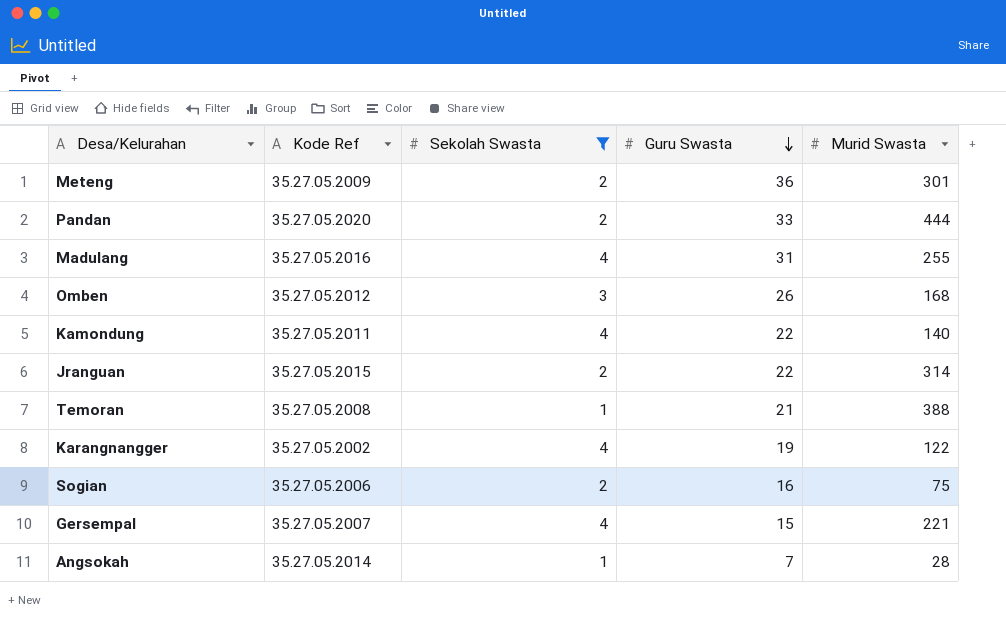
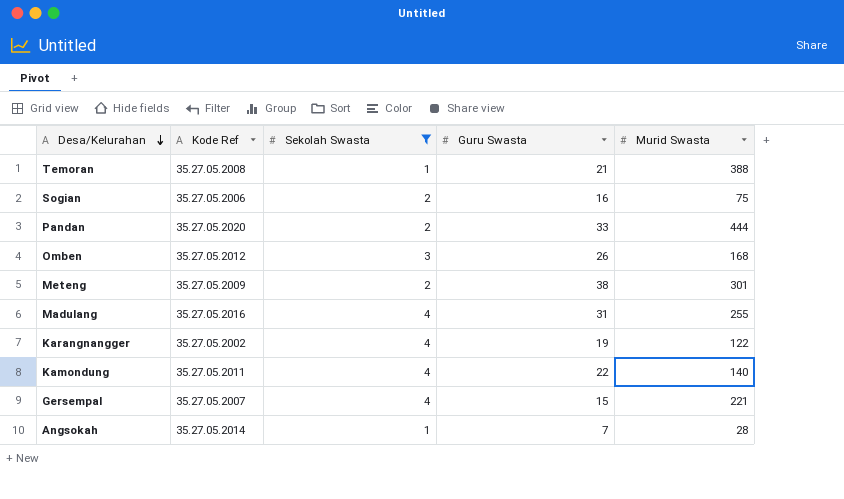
row order: Guru Swasta descending -> Desa/Kelurahan descending
row Jranguan: 35.27.05.2015 | 2 | 22 | 314 -> none
Meteng | Guru Swasta: 36 -> 38

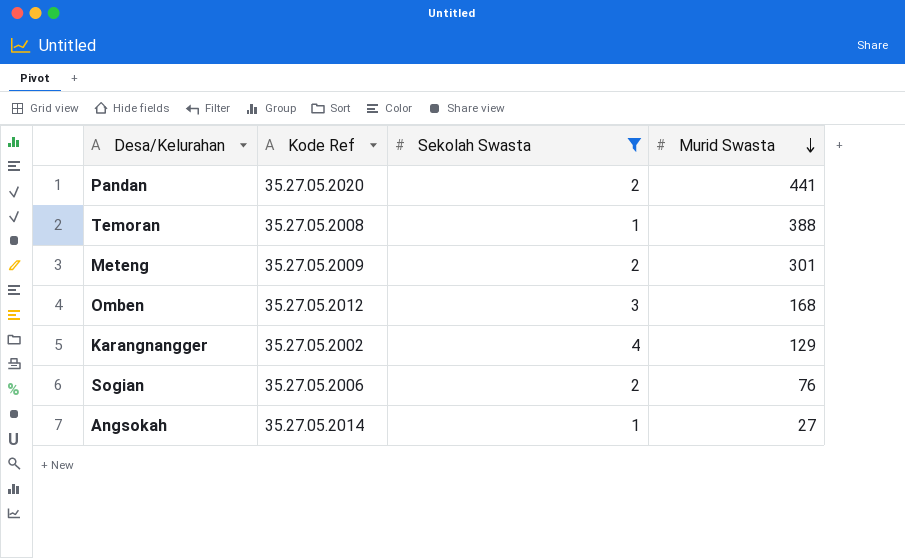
row order: Desa/Kelurahan descending -> Murid Swasta descending
column Guru Swasta | position: 4 -> none
row Madulang: 35.27.05.2016 | 4 | 31 | 255 -> none
row Kamondung: 35.27.05.2011 | 4 | 22 | 140 -> none
row Gersempal: 35.27.05.2007 | 4 | 15 | 221 -> none
Pandan | Murid Swasta: 444 -> 441
Karangnangger | Murid Swasta: 122 -> 129
Sogian | Murid Swasta: 75 -> 76
Angsokah | Murid Swasta: 28 -> 27

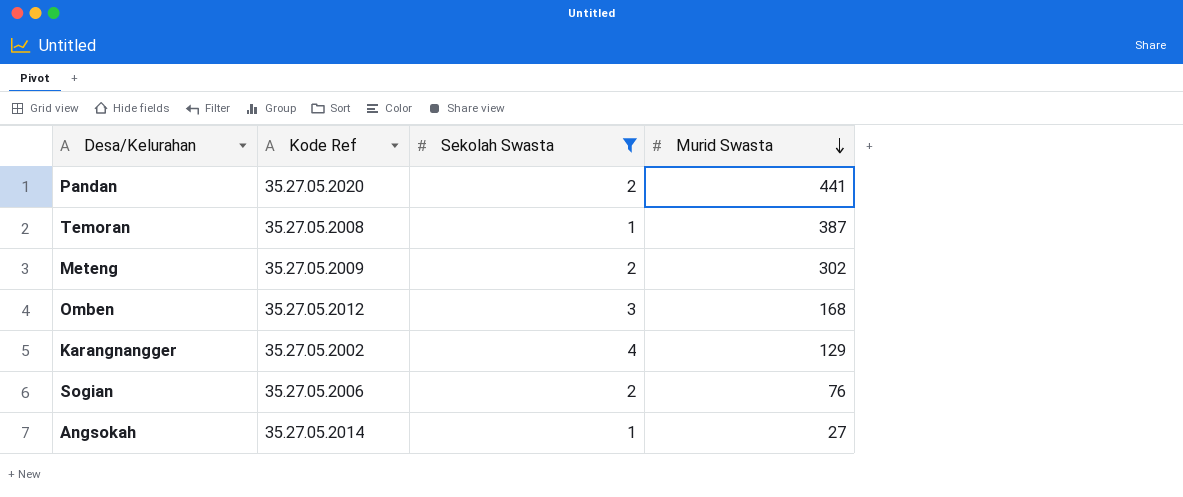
Temoran | Murid Swasta: 388 -> 387
Meteng | Murid Swasta: 301 -> 302

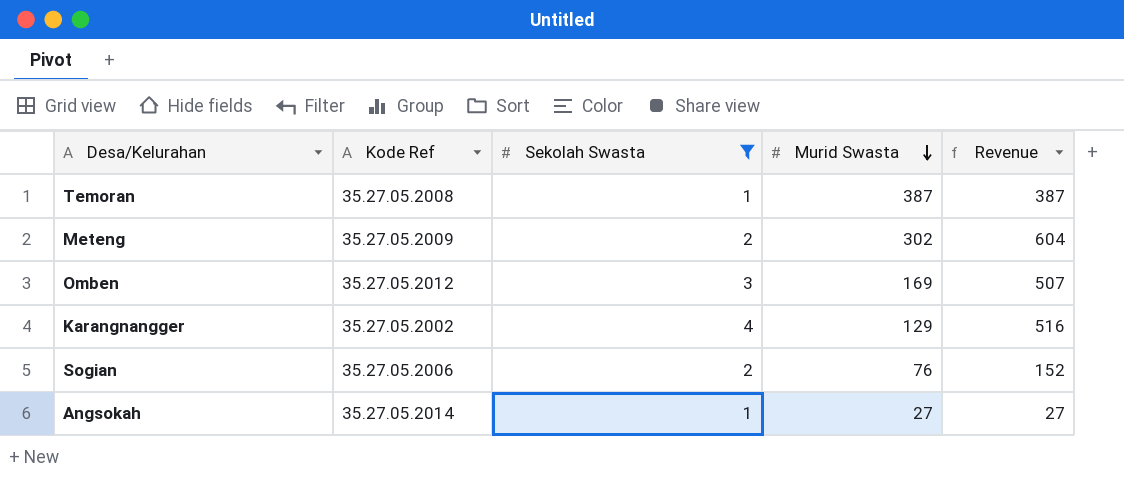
column Revenue | formula: none -> [Sekolah Swasta] * [Murid Swasta]
row Pandan: 35.27.05.2020 | 2 | 441 -> none
Omben | Murid Swasta: 168 -> 169

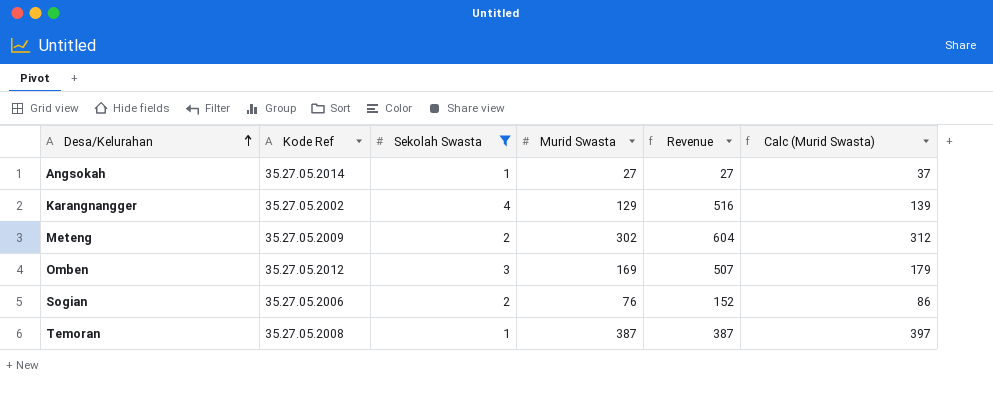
row order: Murid Swasta descending -> Desa/Kelurahan ascending
column Calc (Murid Swasta) | formula: none -> [Murid Swasta] + 10

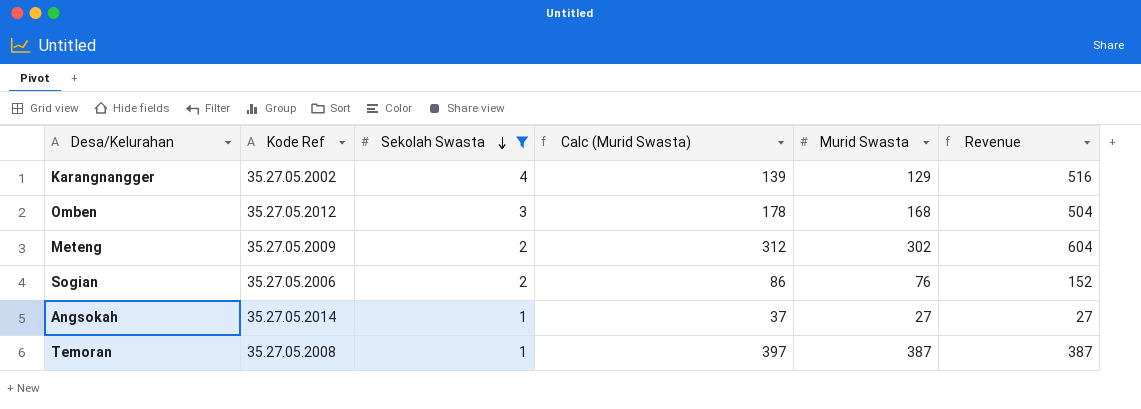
row order: Desa/Kelurahan ascending -> Sekolah Swasta descending
column Calc (Murid Swasta) | position: 6 -> 4
Omben | Calc (Murid Swasta): 179 -> 178
Omben | Murid Swasta: 169 -> 168
Omben | Revenue: 507 -> 504

